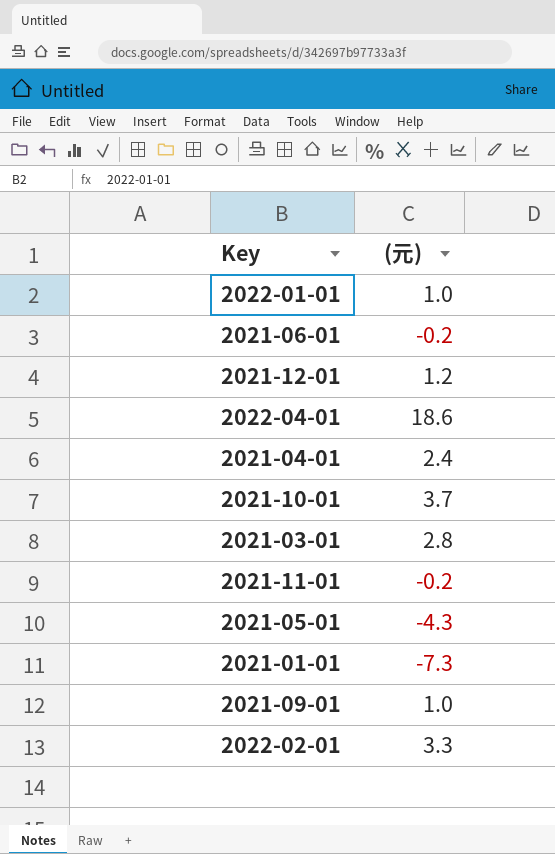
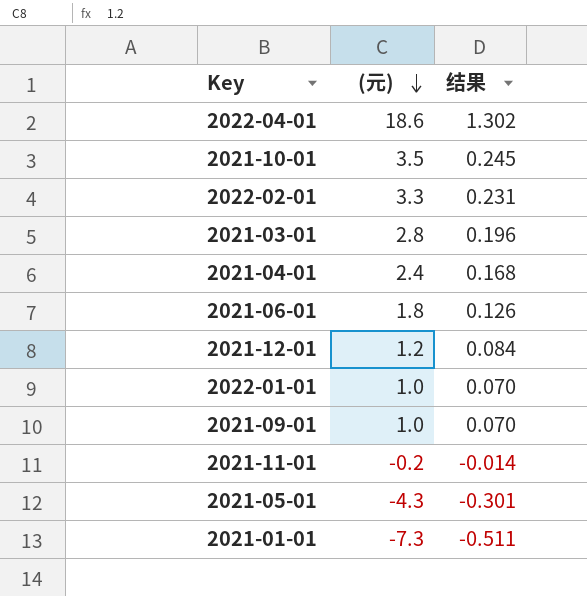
row order: none -> (元) descending
column 结果 | formula: none -> [(元)] * 0.07
2021-10-01 | (元): 3.7 -> 3.5
2021-06-01 | (元): -0.2 -> 1.8

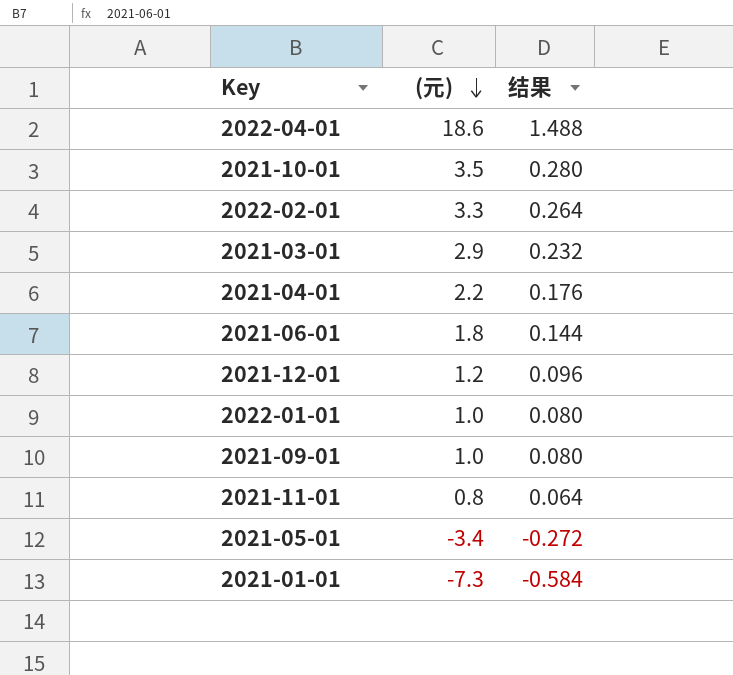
column 结果 | formula: [(元)] * 0.07 -> [(元)] * 0.08
2021-03-01 | (元): 2.8 -> 2.9
2021-04-01 | (元): 2.4 -> 2.2
2021-11-01 | (元): -0.2 -> 0.8
2021-05-01 | (元): -4.3 -> -3.4

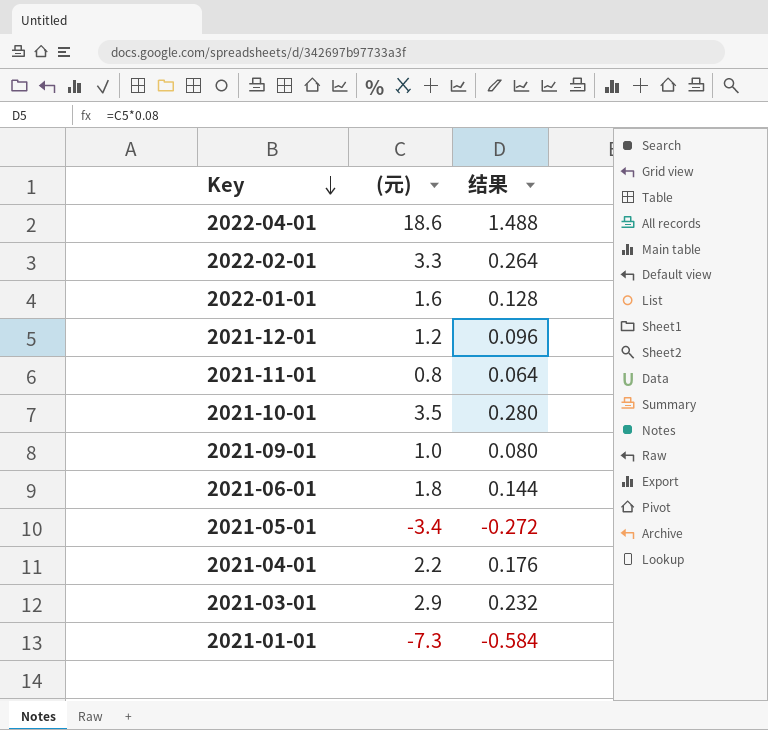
row order: (元) descending -> Key descending
2022-01-01 | (元): 1.0 -> 1.6
2022-01-01 | 结果: 0.080 -> 0.128

